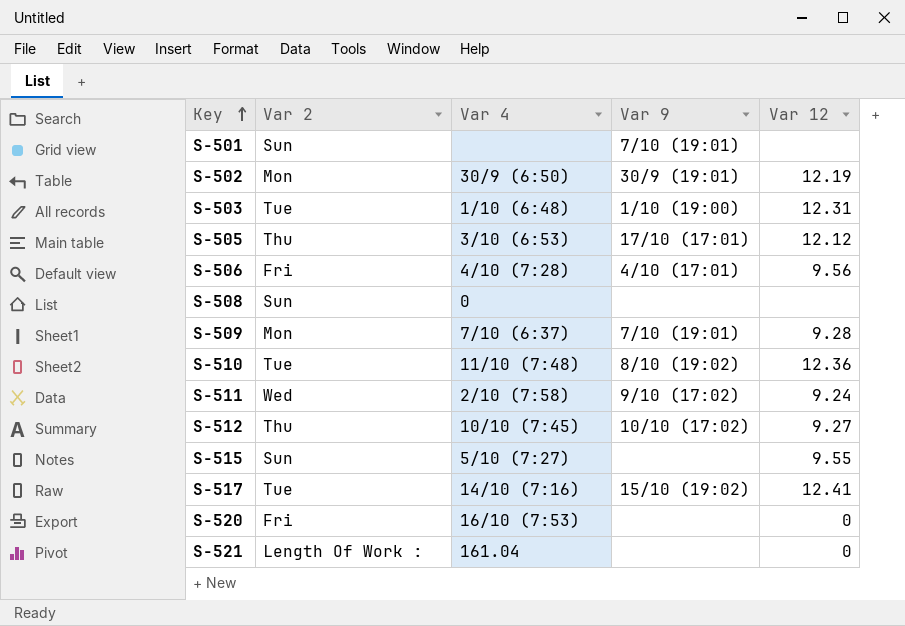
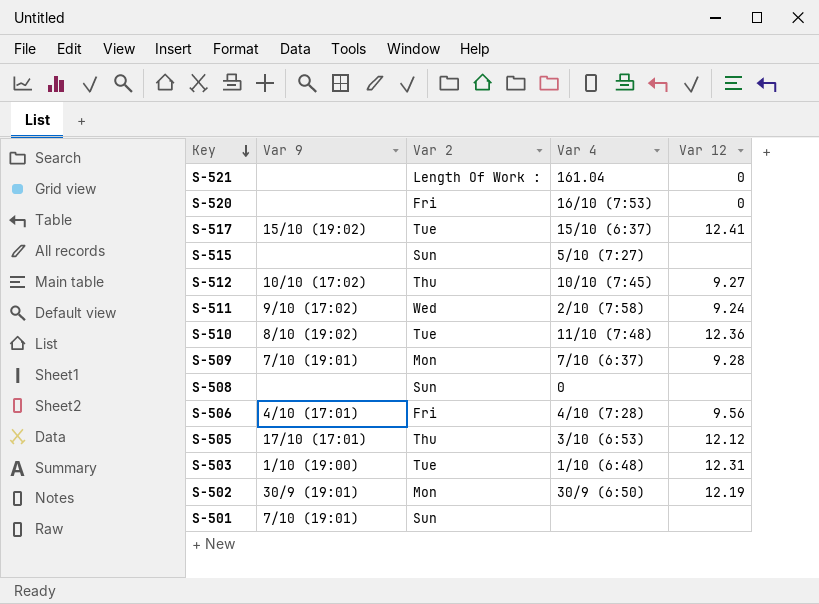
row order: Key ascending -> Key descending
column Var 9 | position: 4 -> 2
S-517 | Var 4: 14/10 (7:16) -> 15/10 (6:37)
S-515 | Var 12: 9.55 -> none

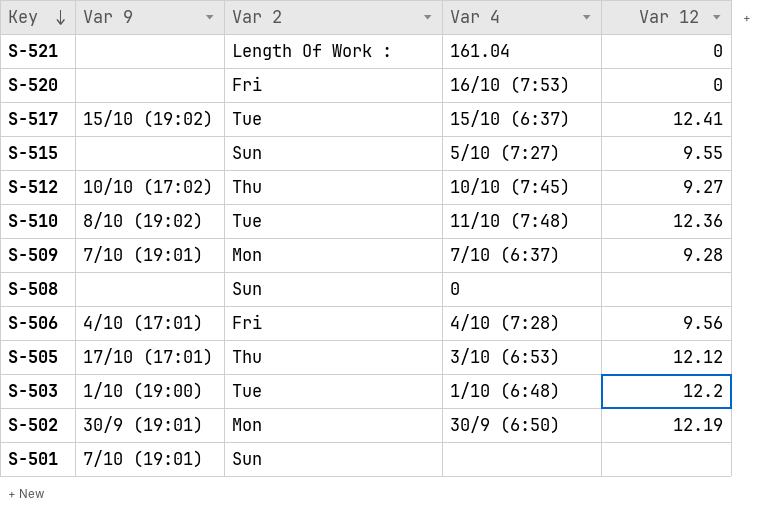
row S-511: 9/10 (17:02) | Wed | 2/10 (7:58) | 9.24 -> none
S-515 | Var 12: none -> 9.55
S-503 | Var 12: 12.31 -> 12.2

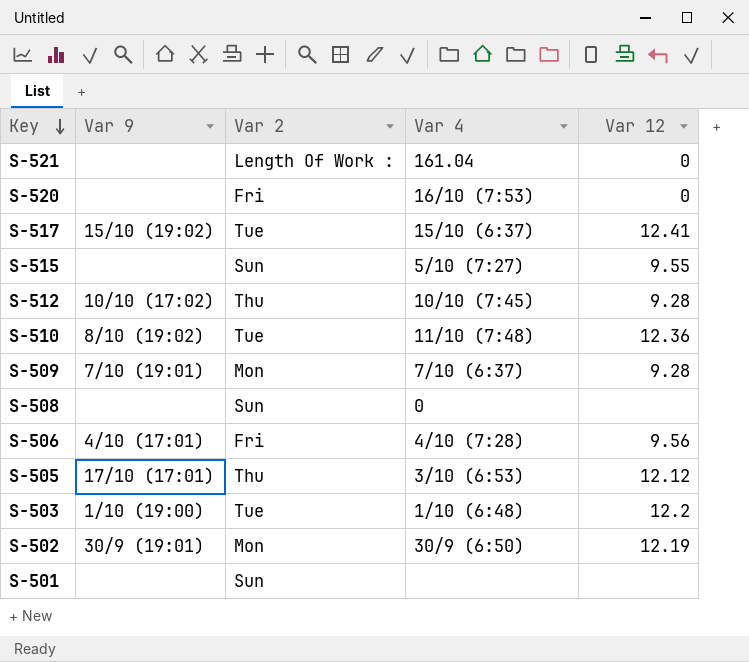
S-512 | Var 12: 9.27 -> 9.28
S-501 | Var 9: 7/10 (19:01) -> none

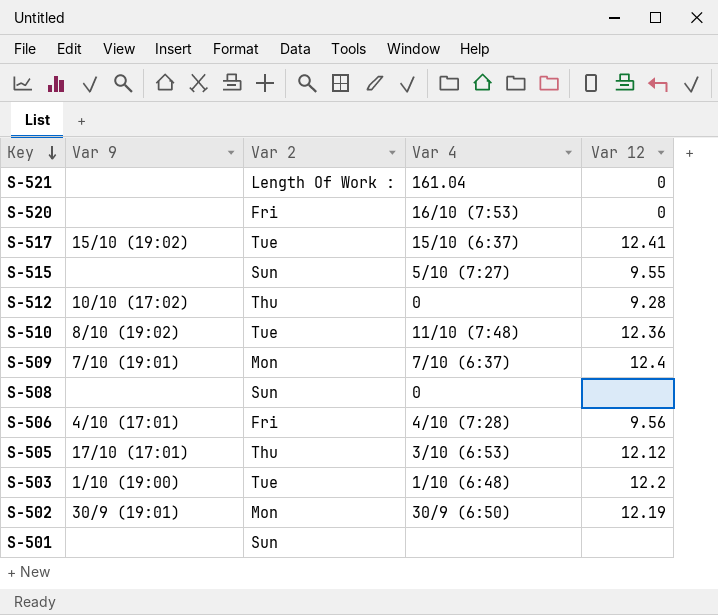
S-512 | Var 4: 10/10 (7:45) -> 0
S-509 | Var 12: 9.28 -> 12.4

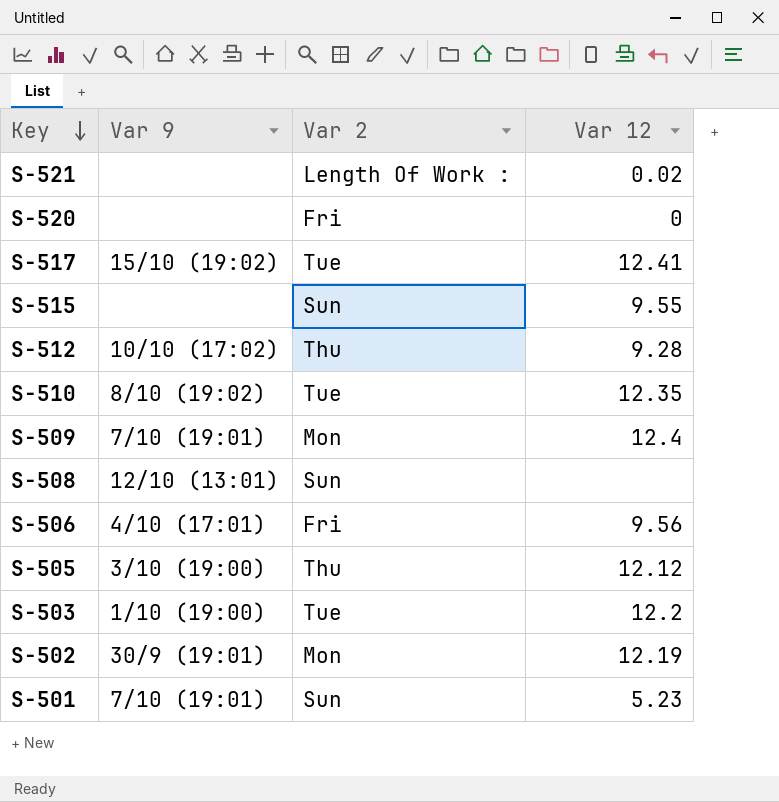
column Var 4 | position: 4 -> none
S-521 | Var 12: 0 -> 0.02
S-510 | Var 12: 12.36 -> 12.35
S-508 | Var 9: none -> 12/10 (13:01)
S-505 | Var 9: 17/10 (17:01) -> 3/10 (19:00)
S-501 | Var 9: none -> 7/10 (19:01)
S-501 | Var 12: none -> 5.23

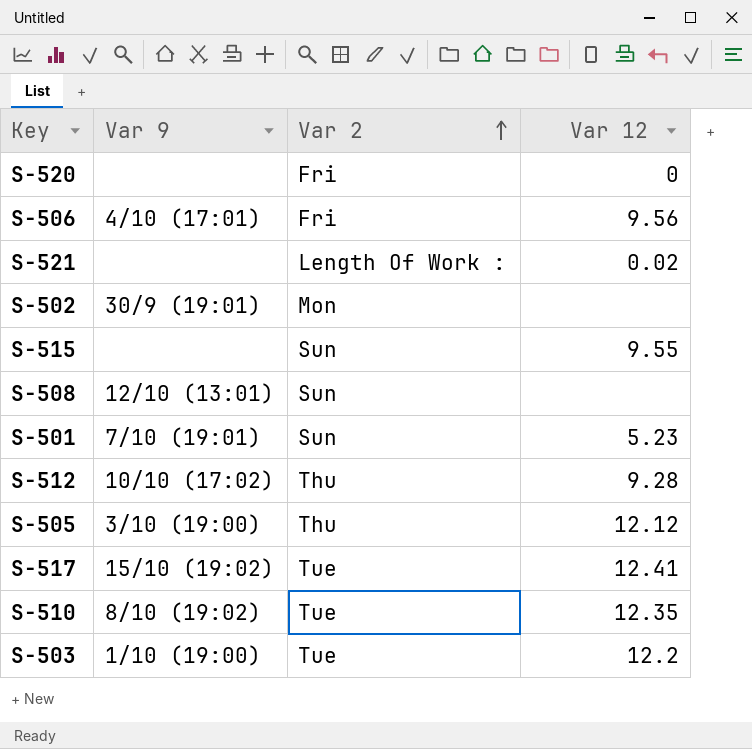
row order: Key descending -> Var 2 ascending
row S-509: 7/10 (19:01) | Mon | 12.4 -> none
S-502 | Var 12: 12.19 -> none

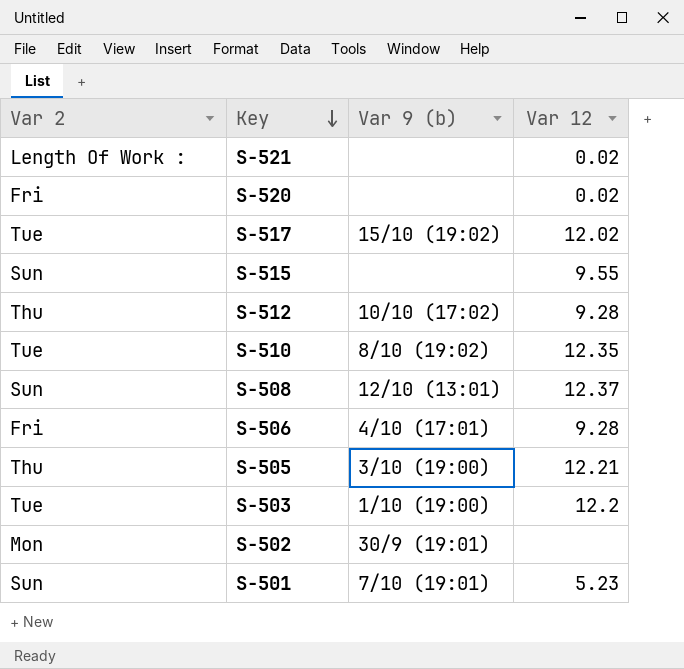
row order: Var 2 ascending -> Key descending
column Var 2 | position: 3 -> 1
column name: Var 9 -> Var 9 (b)
S-520 | Var 12: 0 -> 0.02
S-517 | Var 12: 12.41 -> 12.02
S-508 | Var 12: none -> 12.37
S-506 | Var 12: 9.56 -> 9.28
S-505 | Var 12: 12.12 -> 12.21

